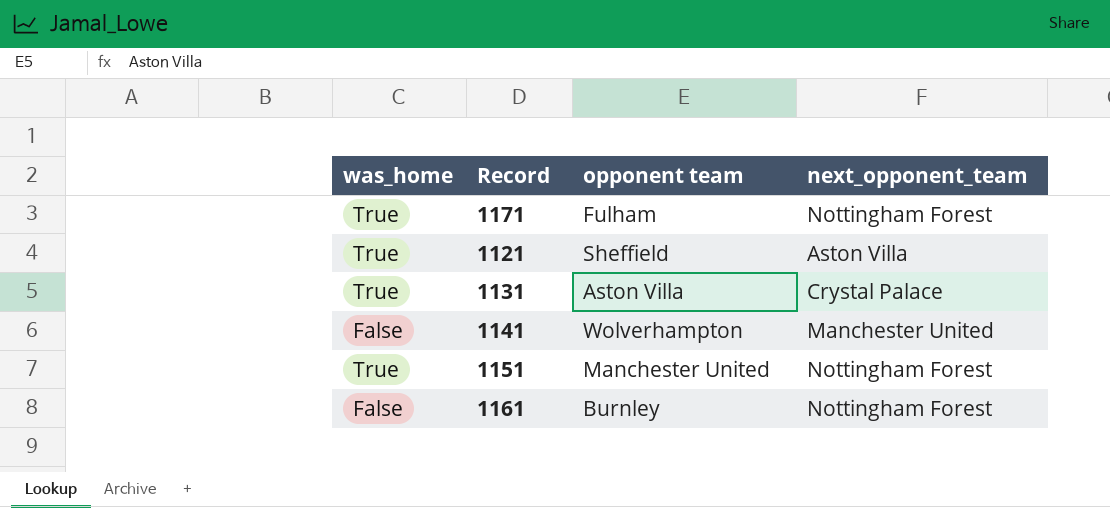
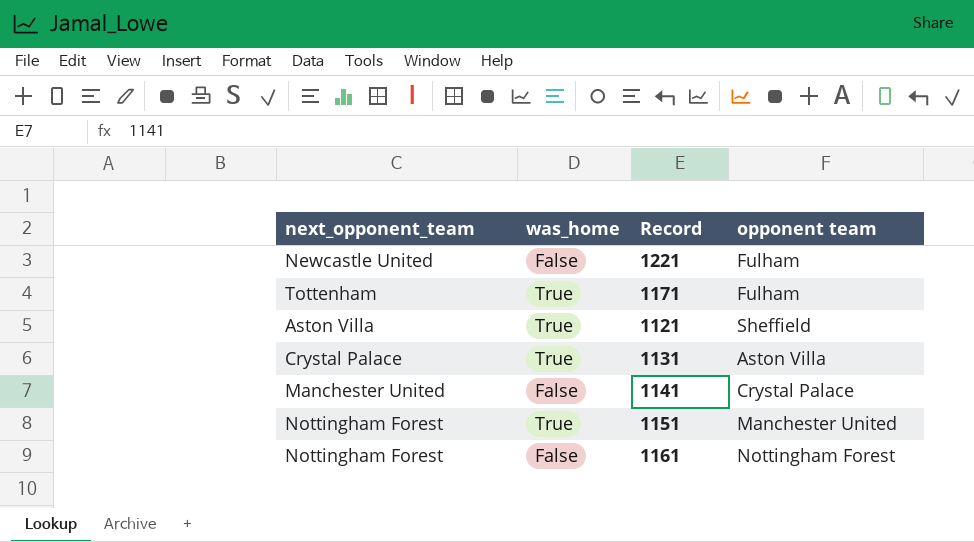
column next_opponent_team | position: 4 -> 1
row 1221: none -> Newcastle United | False | Fulham
1171 | next_opponent_team: Nottingham Forest -> Tottenham
1141 | opponent team: Wolverhampton -> Crystal Palace
1161 | opponent team: Burnley -> Nottingham Forest

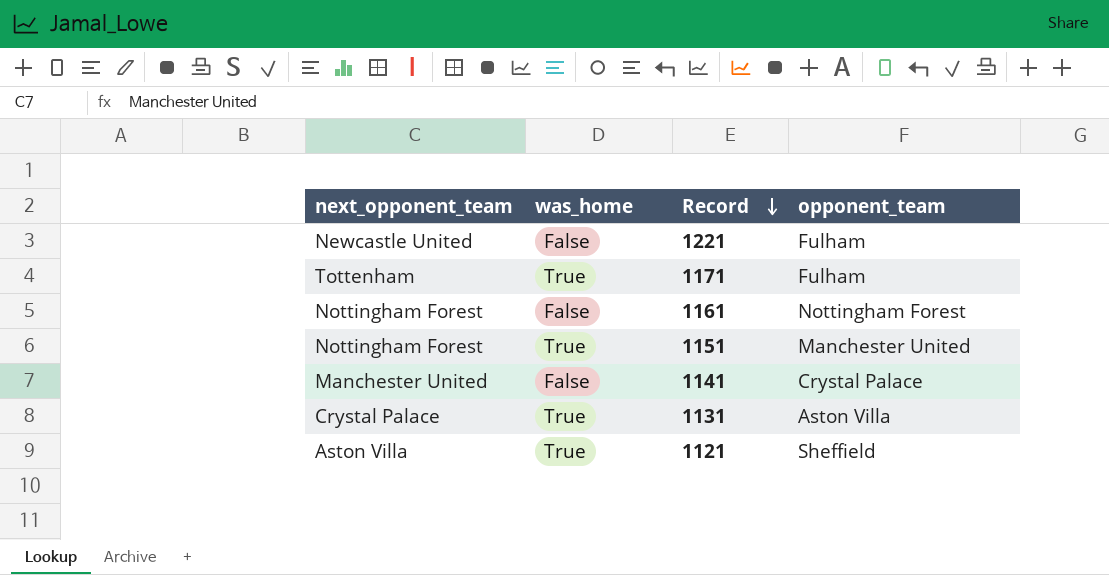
row order: none -> Record descending
column name: opponent team -> opponent_team

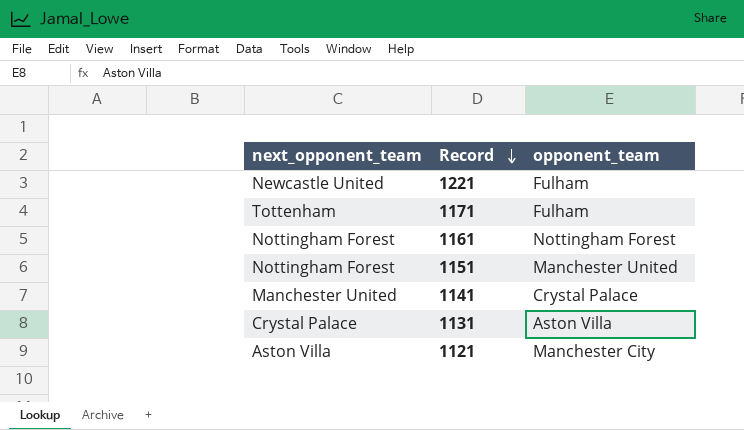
column was_home | position: 2 -> none
1121 | opponent_team: Sheffield -> Manchester City

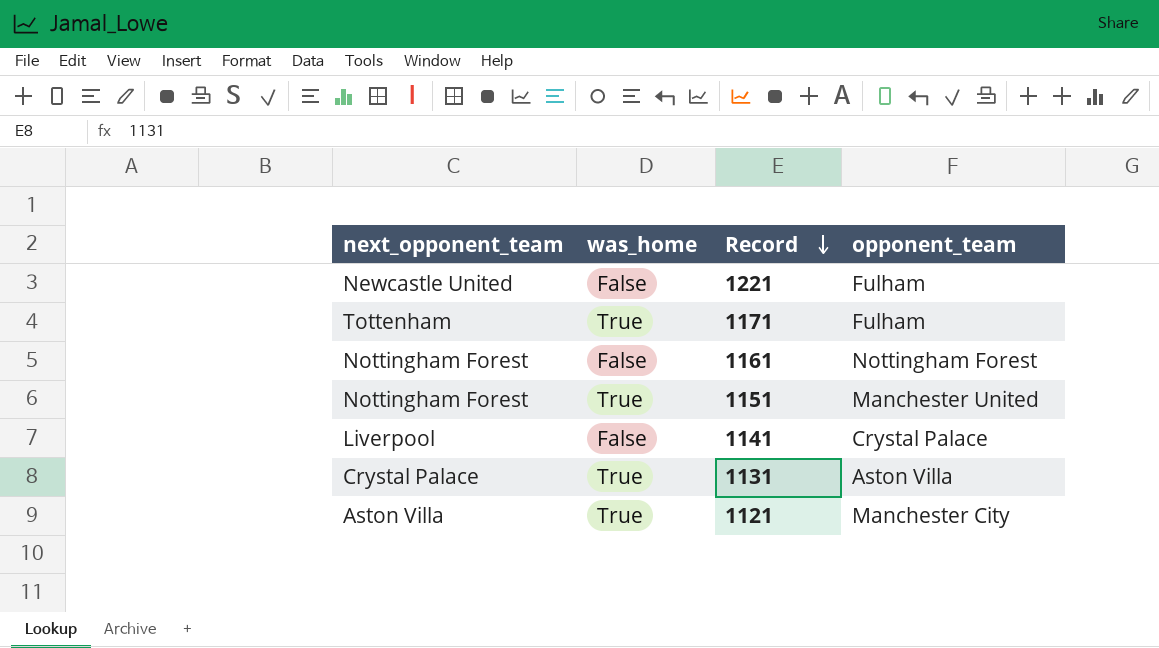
column was_home | position: none -> 2
1141 | next_opponent_team: Manchester United -> Liverpool

